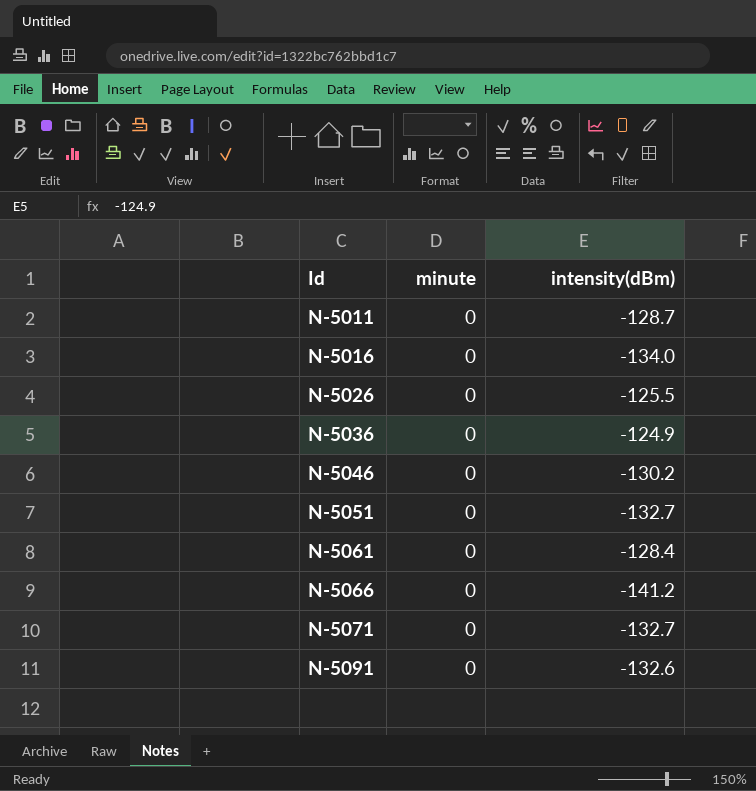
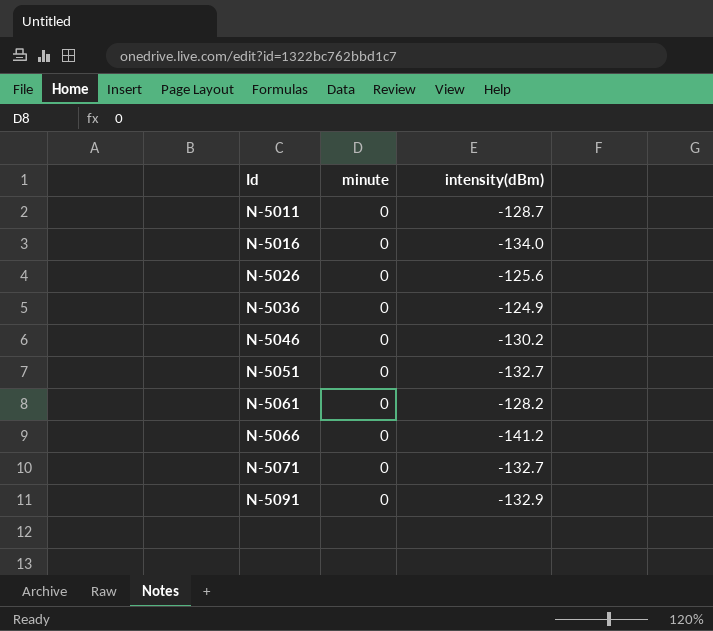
N-5026 | intensity(dBm): -125.5 -> -125.6
N-5061 | intensity(dBm): -128.4 -> -128.2
N-5091 | intensity(dBm): -132.6 -> -132.9

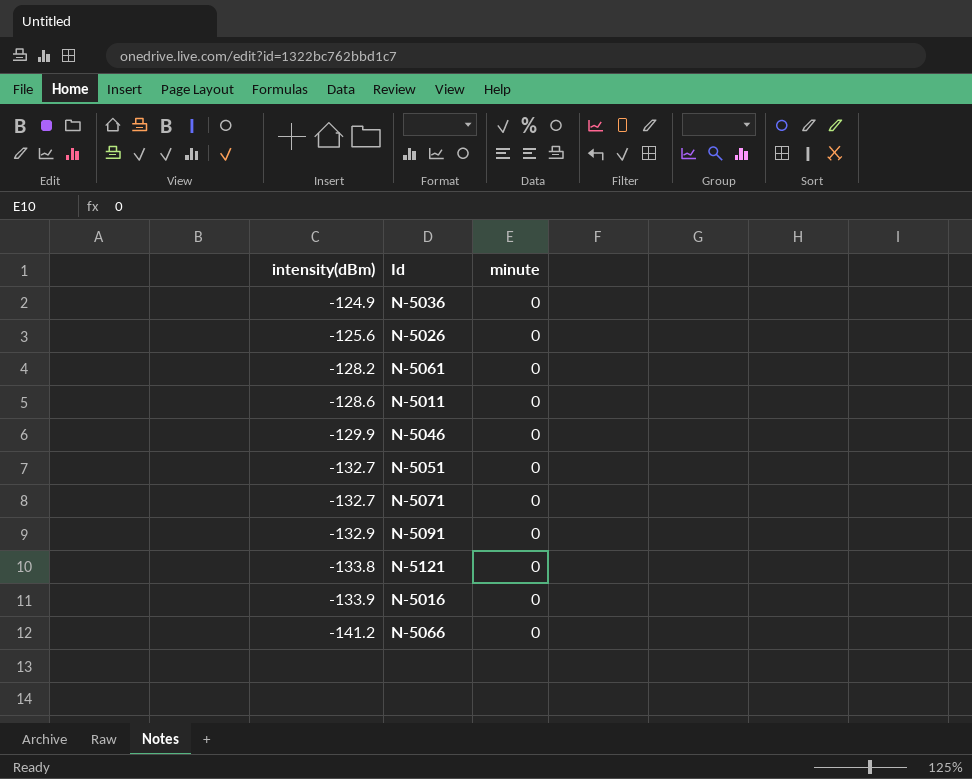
row order: Id ascending -> intensity(dBm) descending
column intensity(dBm) | position: 3 -> 1
N-5011 | intensity(dBm): -128.7 -> -128.6
N-5046 | intensity(dBm): -130.2 -> -129.9
row N-5121: none -> -133.8 | 0
N-5016 | intensity(dBm): -134.0 -> -133.9

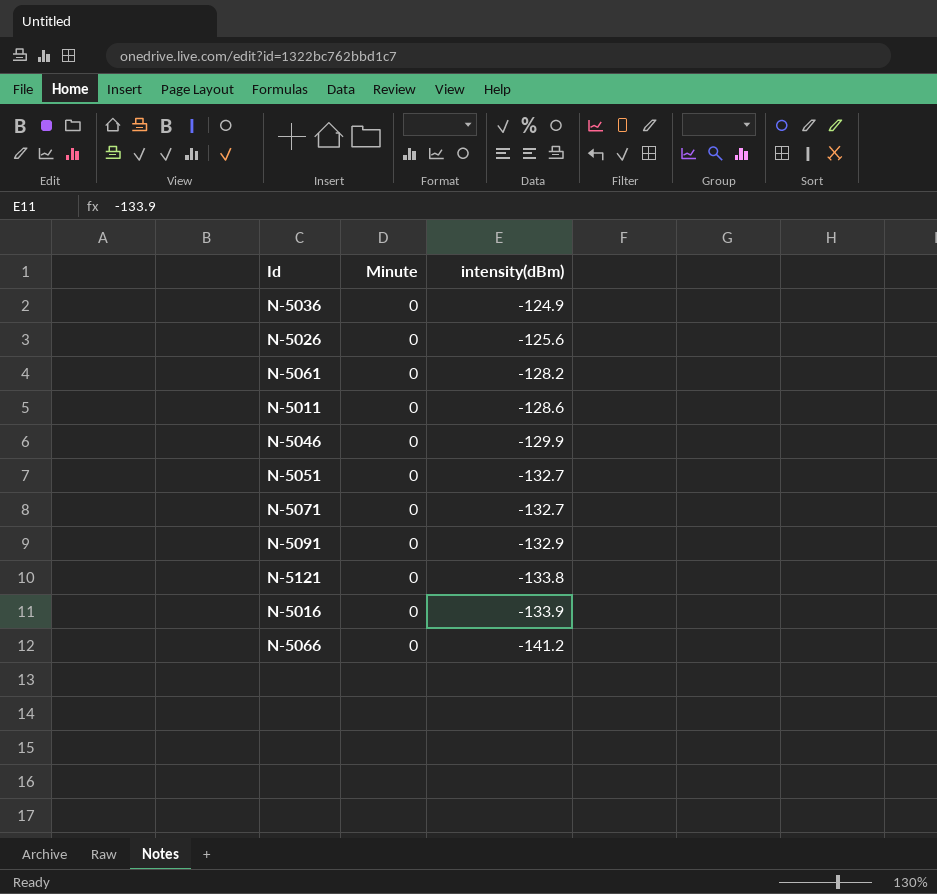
column name: minute -> Minute
column intensity(dBm) | position: 1 -> 3

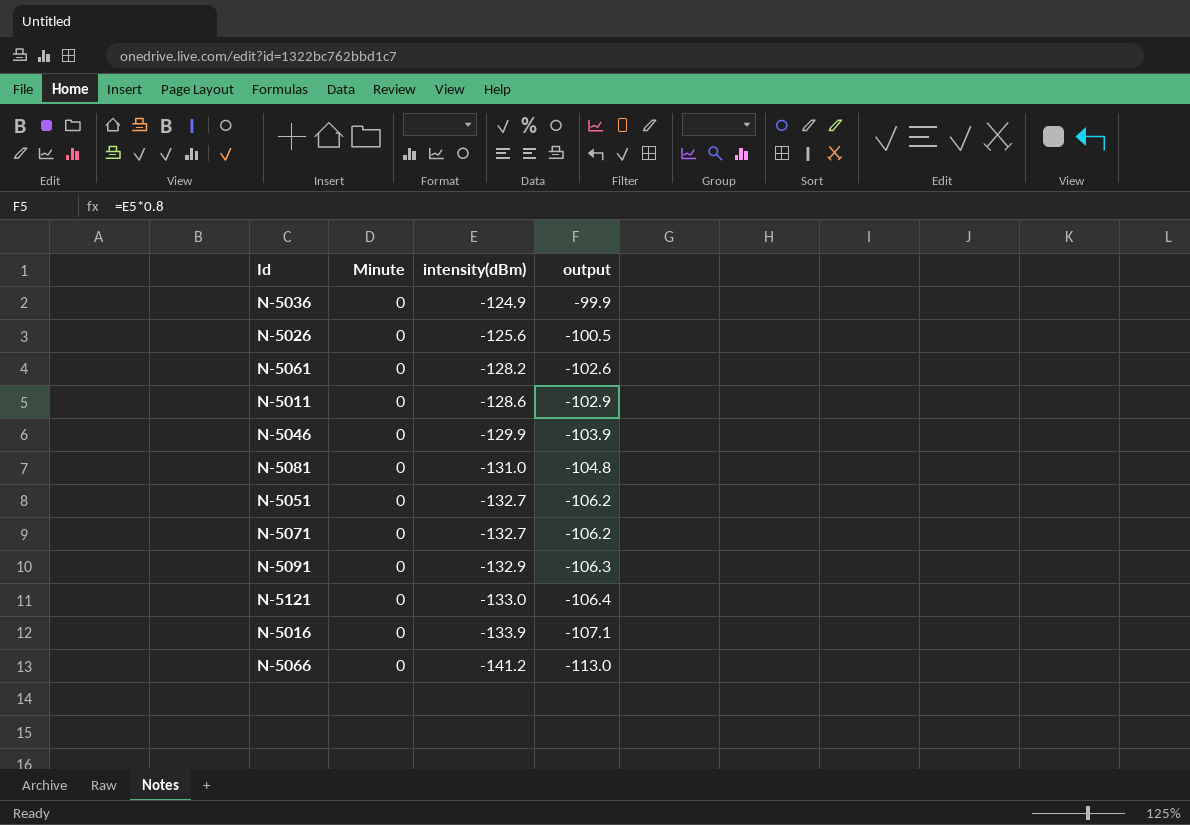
column output | formula: none -> [intensity(dBm)] * 0.8
row N-5081: none -> 0 | -131.0 | -104.8
N-5121 | intensity(dBm): -133.8 -> -133.0

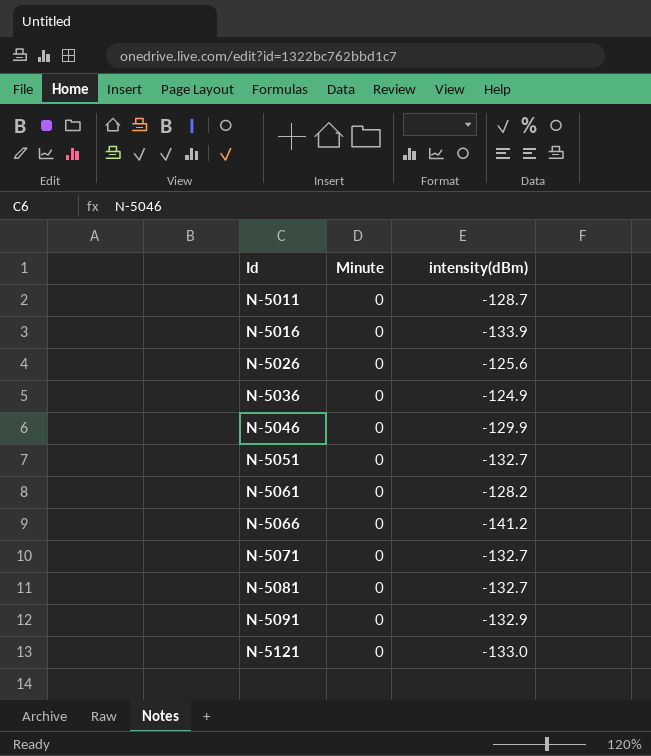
row order: intensity(dBm) descending -> Id ascending
column output | formula: [intensity(dBm)] * 0.8 -> none
N-5011 | intensity(dBm): -128.6 -> -128.7
N-5081 | intensity(dBm): -131.0 -> -132.7

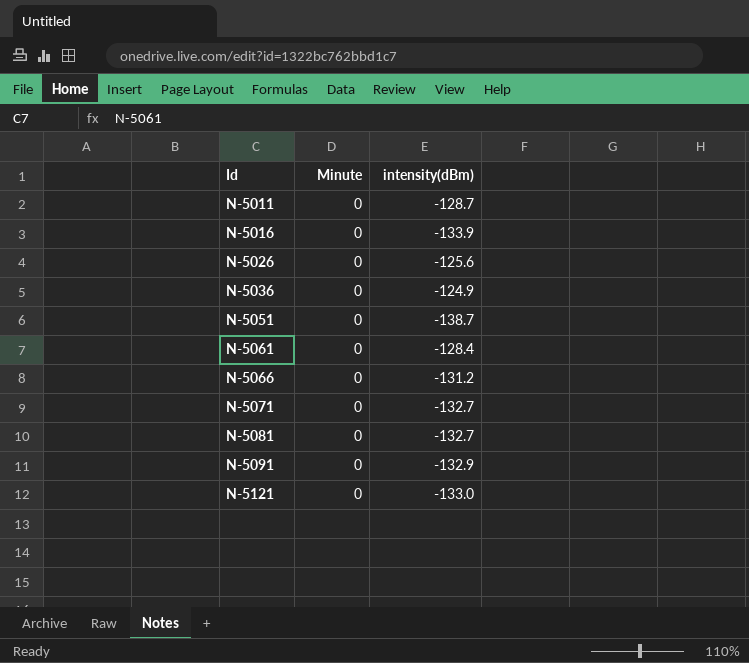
row N-5046: 0 | -129.9 -> none
N-5051 | intensity(dBm): -132.7 -> -138.7
N-5061 | intensity(dBm): -128.2 -> -128.4
N-5066 | intensity(dBm): -141.2 -> -131.2

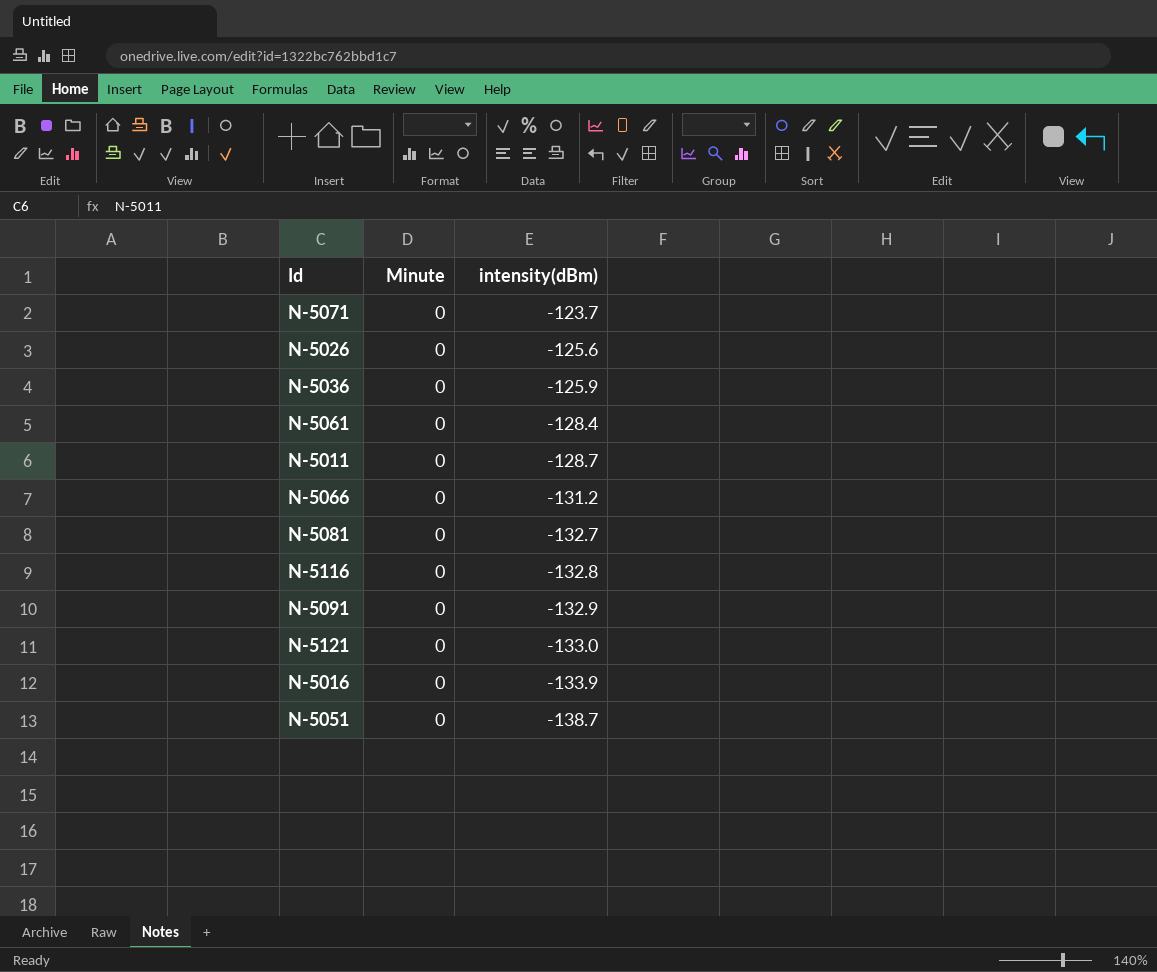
row order: Id ascending -> intensity(dBm) descending
N-5071 | intensity(dBm): -132.7 -> -123.7
N-5036 | intensity(dBm): -124.9 -> -125.9
row N-5116: none -> 0 | -132.8

